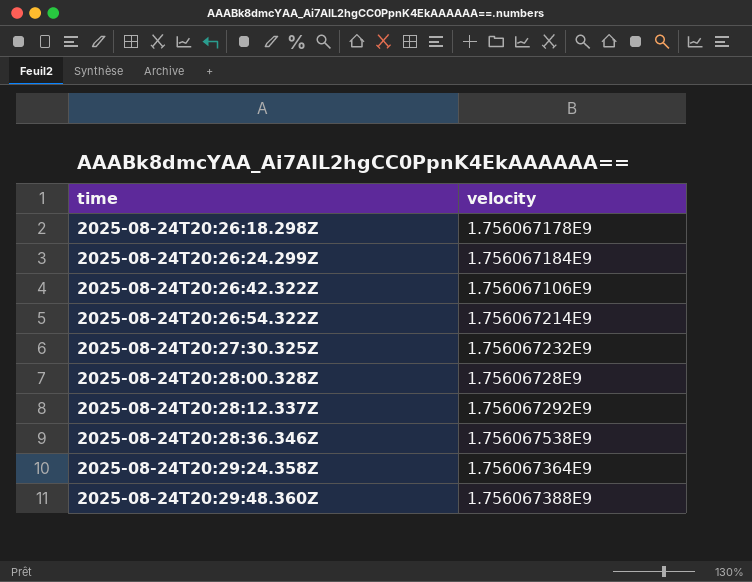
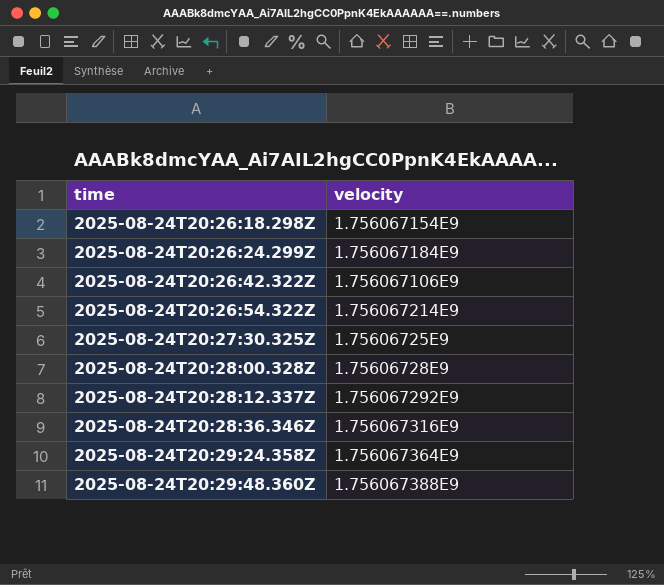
2025-08-24T20:26:18.298Z | velocity: 1.756067178E9 -> 1.756067154E9
2025-08-24T20:27:30.325Z | velocity: 1.756067232E9 -> 1.75606725E9
2025-08-24T20:28:36.346Z | velocity: 1.756067538E9 -> 1.756067316E9

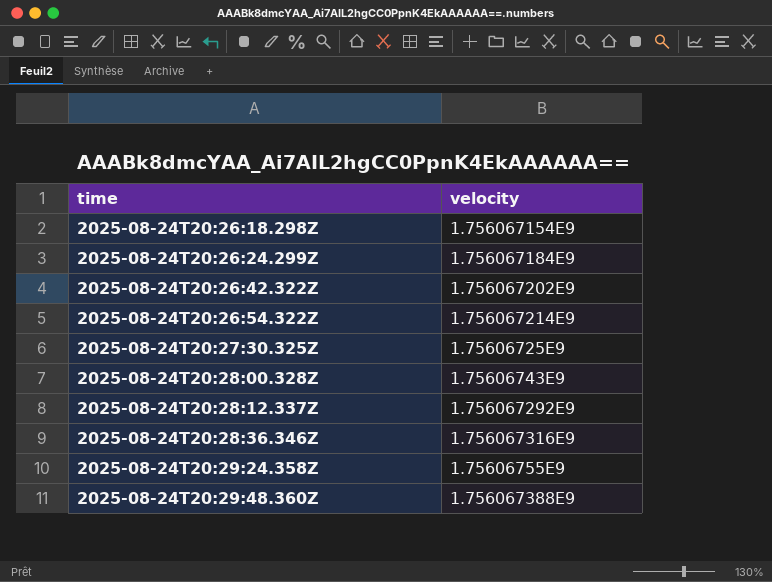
2025-08-24T20:26:42.322Z | velocity: 1.756067106E9 -> 1.756067202E9
2025-08-24T20:28:00.328Z | velocity: 1.75606728E9 -> 1.75606743E9
2025-08-24T20:29:24.358Z | velocity: 1.756067364E9 -> 1.75606755E9

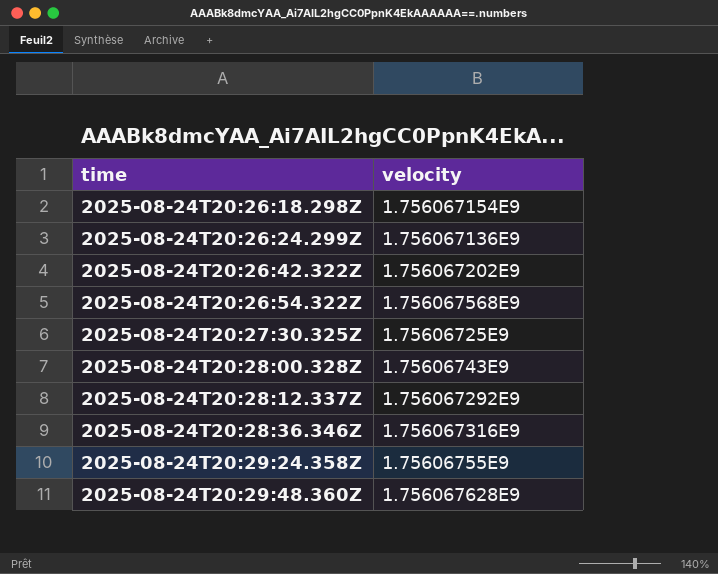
2025-08-24T20:26:24.299Z | velocity: 1.756067184E9 -> 1.756067136E9
2025-08-24T20:26:54.322Z | velocity: 1.756067214E9 -> 1.756067568E9
2025-08-24T20:29:48.360Z | velocity: 1.756067388E9 -> 1.756067628E9

